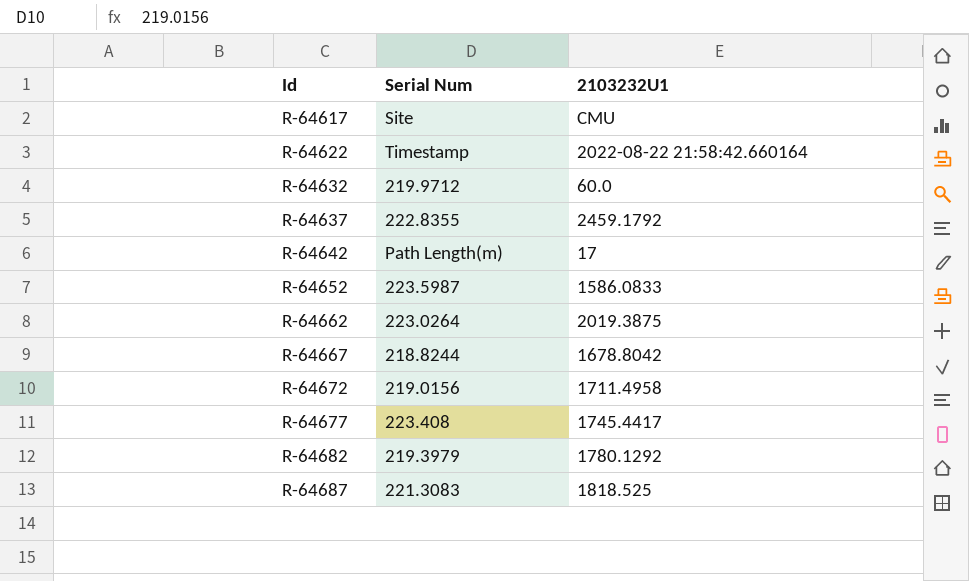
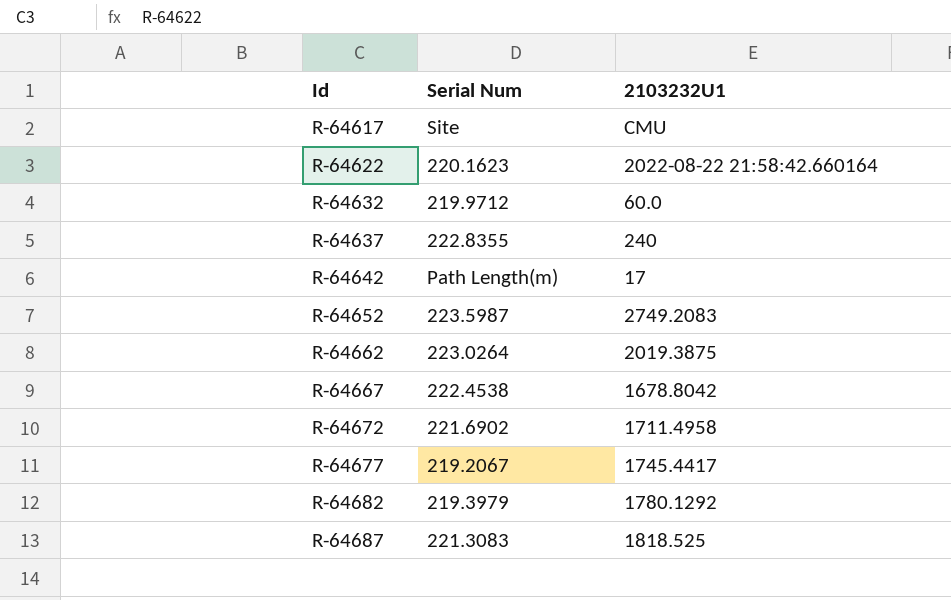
R-64622 | Serial Num: Timestamp -> 220.1623
R-64637 | 2103232U1: 2459.1792 -> 240
R-64652 | 2103232U1: 1586.0833 -> 2749.2083
R-64667 | Serial Num: 218.8244 -> 222.4538
R-64672 | Serial Num: 219.0156 -> 221.6902
R-64677 | Serial Num: 223.408 -> 219.2067

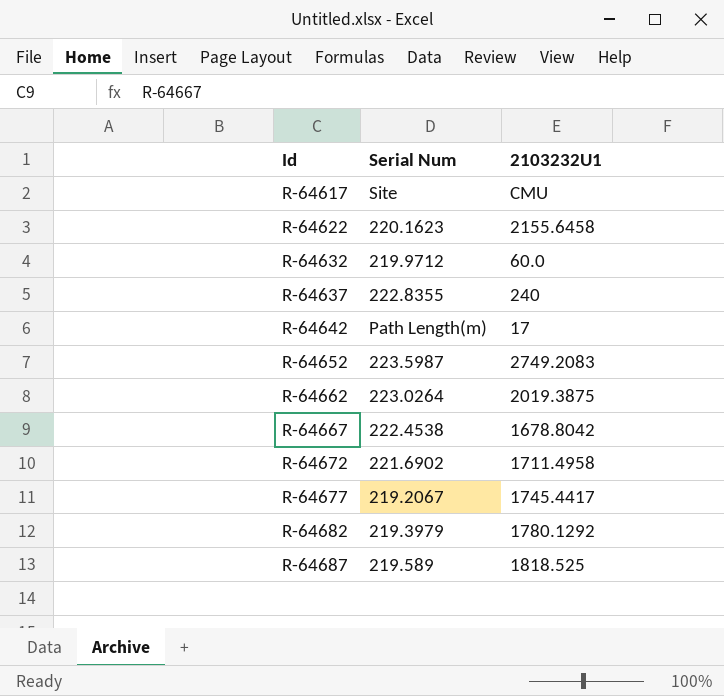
R-64622 | 2103232U1: 2022-08-22 21:58:42.660164 -> 2155.6458
R-64687 | Serial Num: 221.3083 -> 219.589

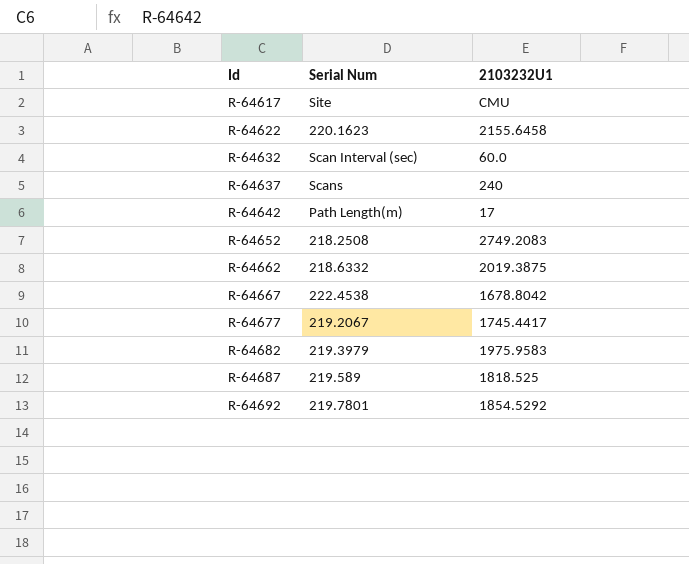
row R-64672: 221.6902 | 1711.4958 -> none
R-64632 | Serial Num: 219.9712 -> Scan Interval (sec)
R-64637 | Serial Num: 222.8355 -> Scans
R-64652 | Serial Num: 223.5987 -> 218.2508
R-64662 | Serial Num: 223.0264 -> 218.6332
R-64682 | 2103232U1: 1780.1292 -> 1975.9583
row R-64692: none -> 219.7801 | 1854.5292

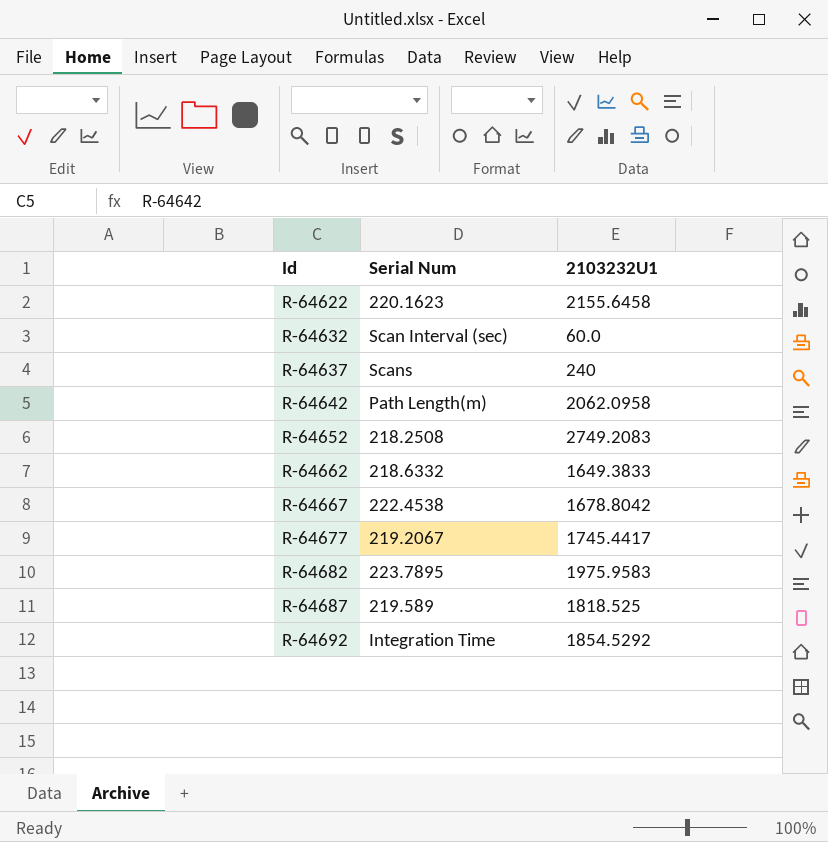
row R-64617: Site | CMU -> none
R-64642 | 2103232U1: 17 -> 2062.0958
R-64662 | 2103232U1: 2019.3875 -> 1649.3833
R-64682 | Serial Num: 219.3979 -> 223.7895
R-64692 | Serial Num: 219.7801 -> Integration Time

